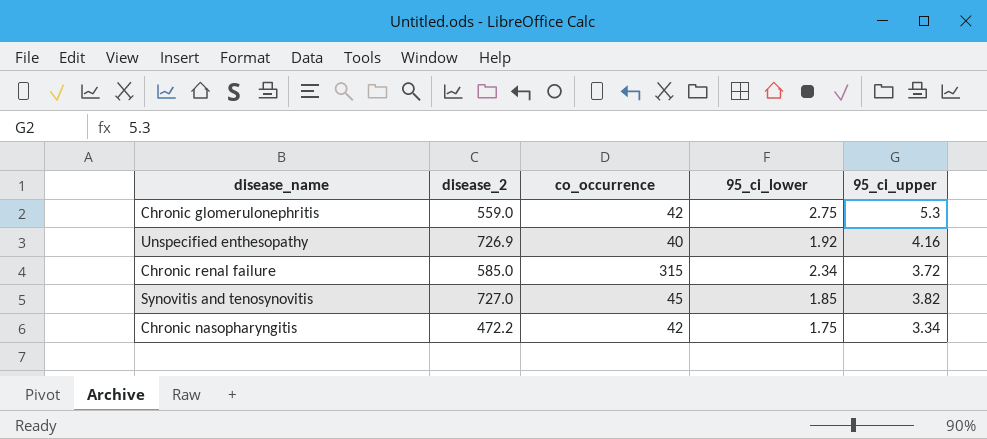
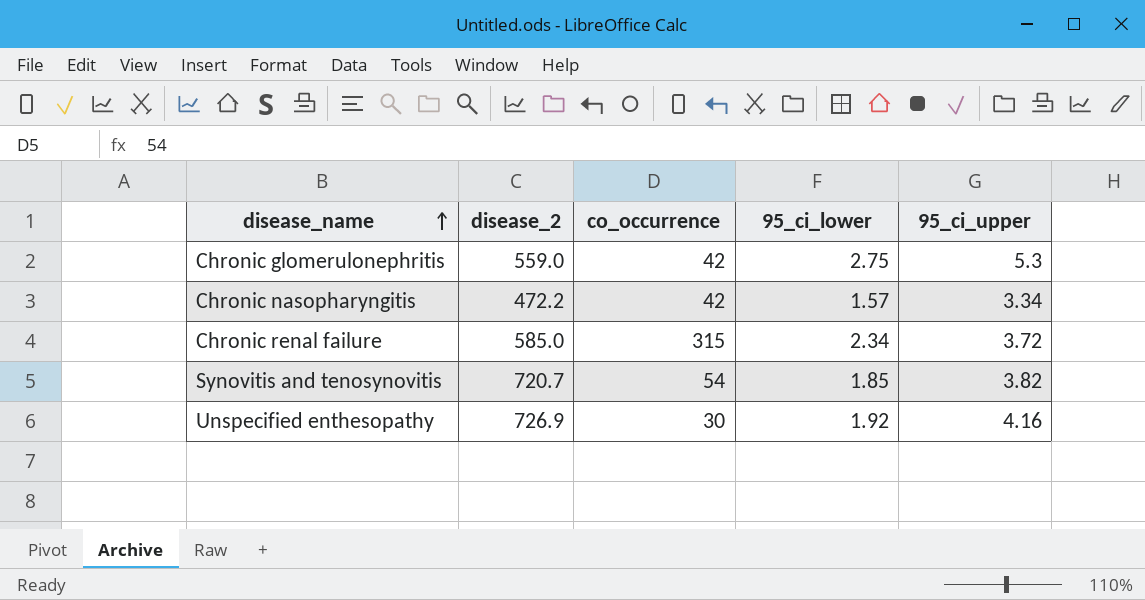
row order: none -> disease_name ascending
Chronic nasopharyngitis | 95_ci_lower: 1.75 -> 1.57
Synovitis and tenosynovitis | disease_2: 727.0 -> 720.7
Synovitis and tenosynovitis | co_occurrence: 45 -> 54
Unspecified enthesopathy | co_occurrence: 40 -> 30

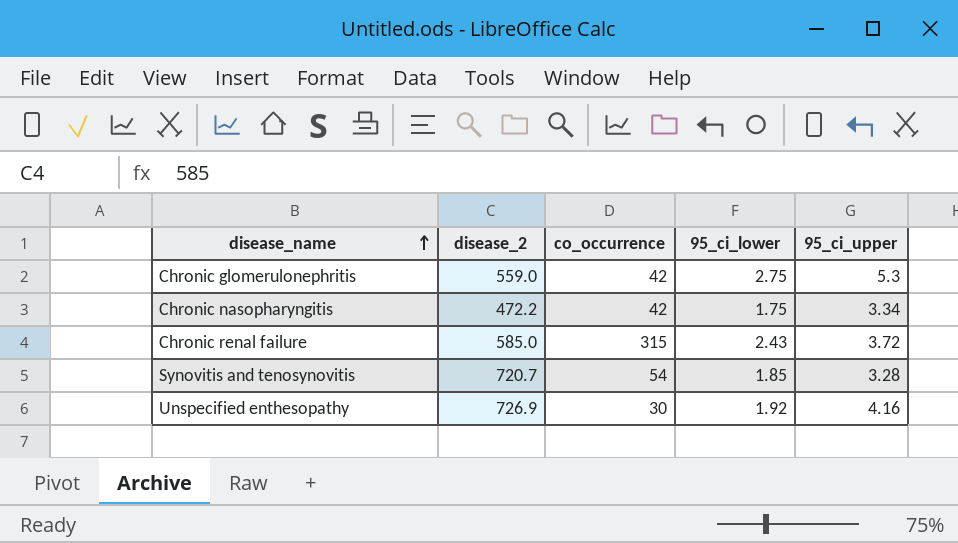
Chronic nasopharyngitis | 95_ci_lower: 1.57 -> 1.75
Chronic renal failure | 95_ci_lower: 2.34 -> 2.43
Synovitis and tenosynovitis | 95_ci_upper: 3.82 -> 3.28

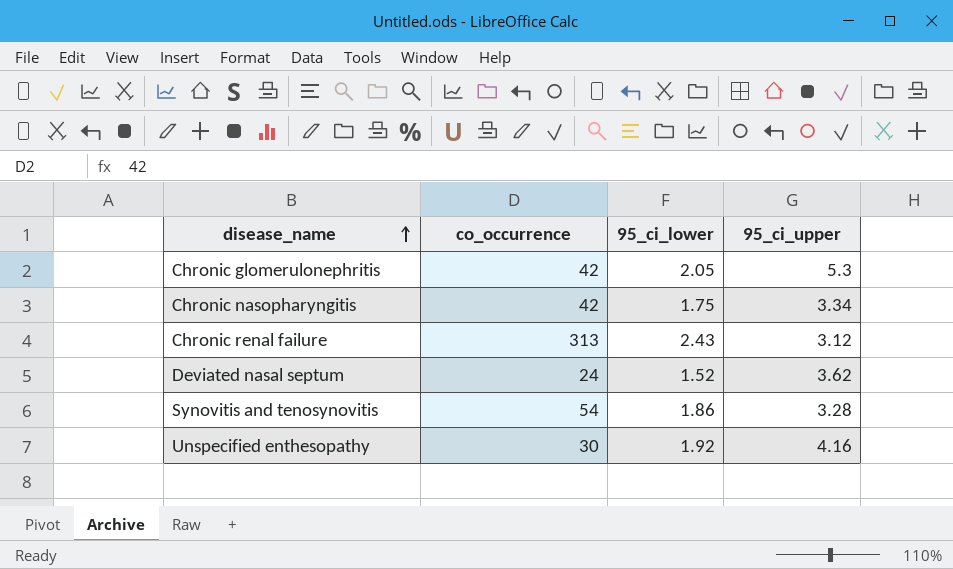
column disease_2 | position: 2 -> none
Chronic glomerulonephritis | 95_ci_lower: 2.75 -> 2.05
Chronic renal failure | co_occurrence: 315 -> 313
Chronic renal failure | 95_ci_upper: 3.72 -> 3.12
row Deviated nasal septum: none -> 24 | 1.52 | 3.62
Synovitis and tenosynovitis | 95_ci_lower: 1.85 -> 1.86

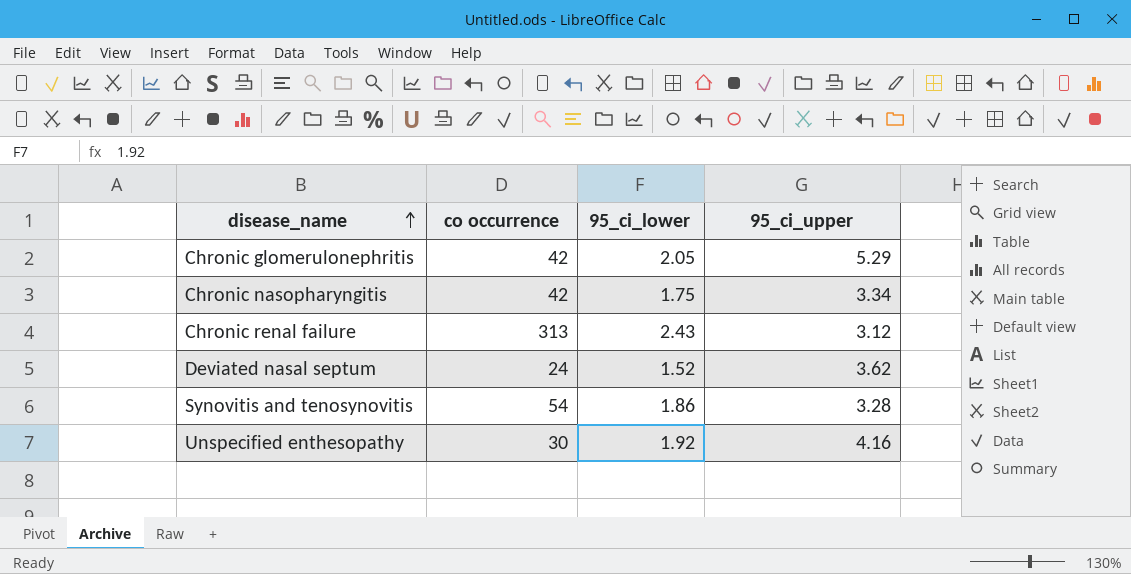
column name: co_occurrence -> co occurrence
Chronic glomerulonephritis | 95_ci_upper: 5.3 -> 5.29

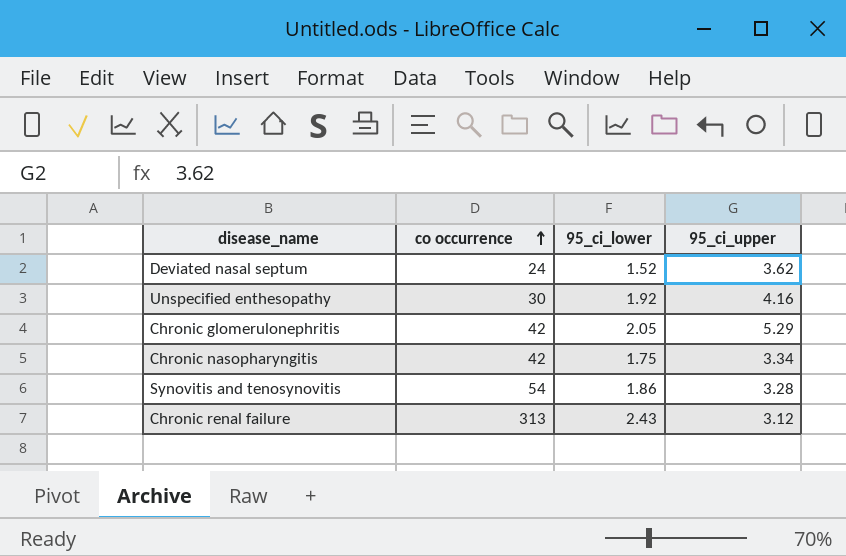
row order: disease_name ascending -> co occurrence ascending

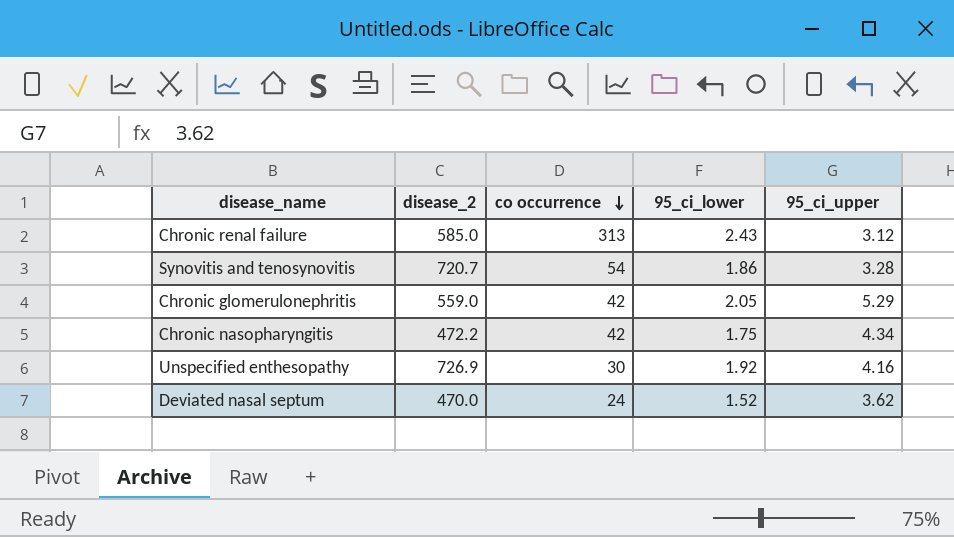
row order: co occurrence ascending -> co occurrence descending
column disease_2 | position: none -> 2
Chronic nasopharyngitis | 95_ci_upper: 3.34 -> 4.34

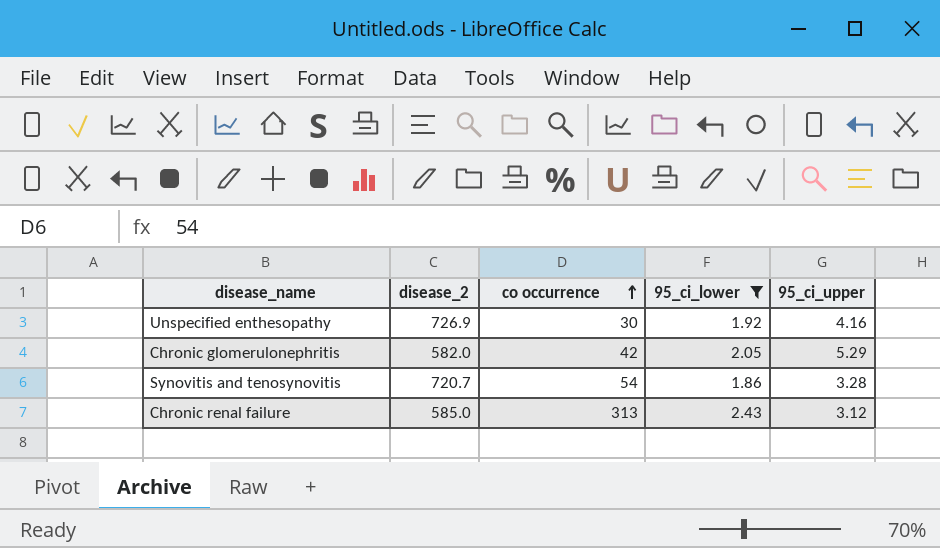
filter: none -> 95_ci_lower >= 1.86
row order: co occurrence descending -> co occurrence ascending
Chronic glomerulonephritis | disease_2: 559.0 -> 582.0

